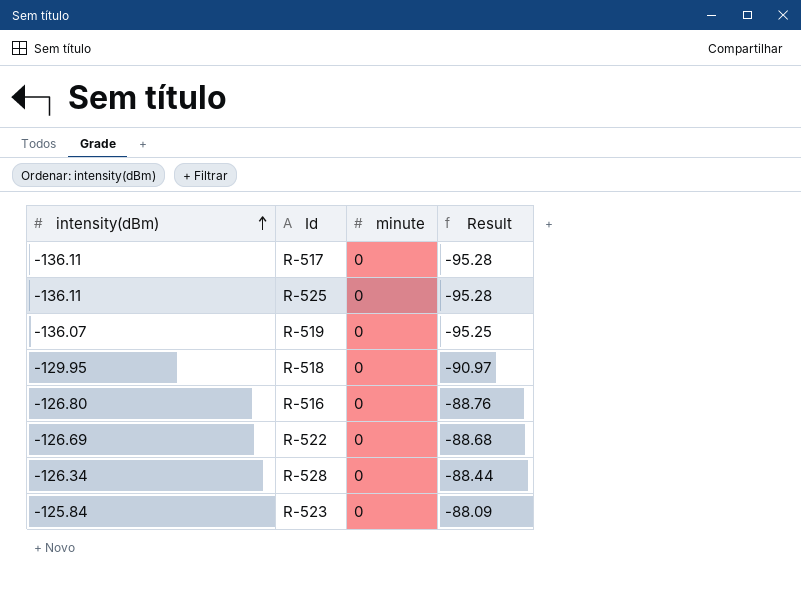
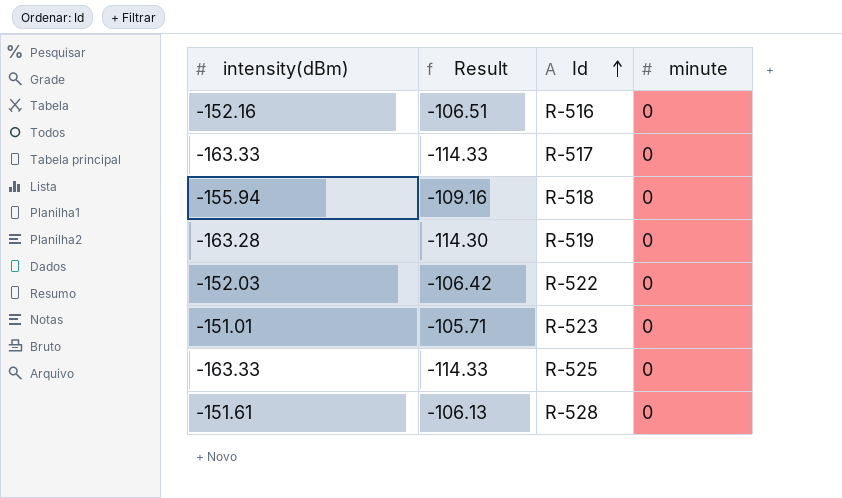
row order: intensity(dBm) ascending -> Id ascending
column Result | position: 4 -> 2
R-516 | intensity(dBm): -126.80 -> -152.16
R-516 | Result: -88.76 -> -106.51
R-517 | intensity(dBm): -136.11 -> -163.33
R-517 | Result: -95.28 -> -114.33
R-518 | intensity(dBm): -129.95 -> -155.94
R-518 | Result: -90.97 -> -109.16
R-519 | intensity(dBm): -136.07 -> -163.28
R-519 | Result: -95.25 -> -114.30
R-522 | intensity(dBm): -126.69 -> -152.03
R-522 | Result: -88.68 -> -106.42
R-523 | intensity(dBm): -125.84 -> -151.01
R-523 | Result: -88.09 -> -105.71
R-525 | intensity(dBm): -136.11 -> -163.33
R-525 | Result: -95.28 -> -114.33
R-528 | intensity(dBm): -126.34 -> -151.61
R-528 | Result: -88.44 -> -106.13

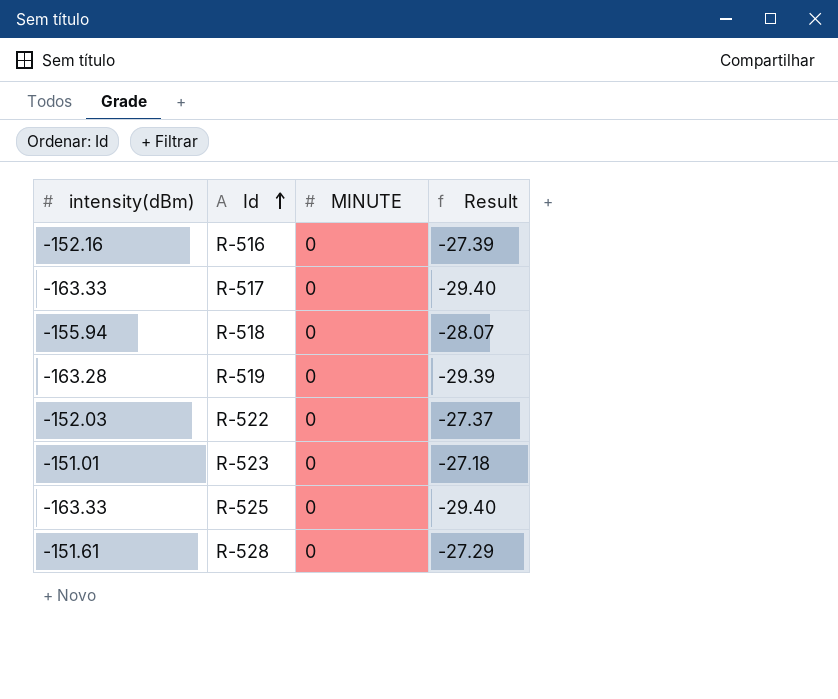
column name: minute -> MINUTE
column Result | formula: [intensity(dBm)] * 0.7 -> [intensity(dBm)] * 0.18
column Result | position: 2 -> 4

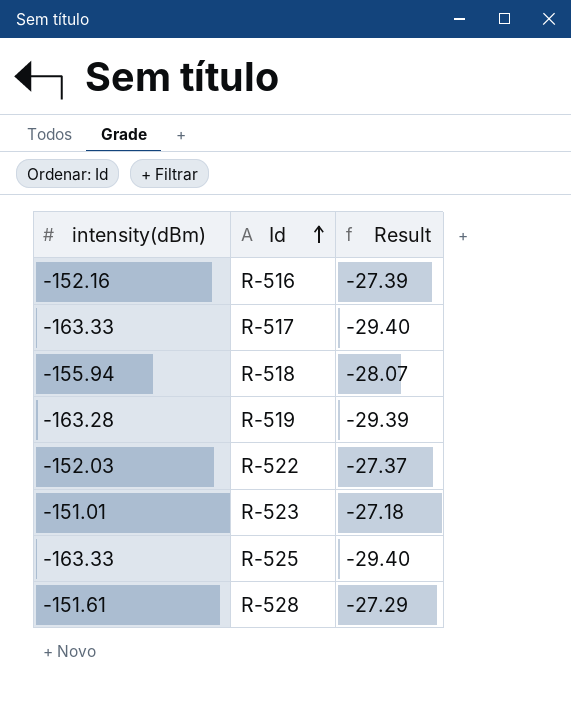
column MINUTE | position: 3 -> none

